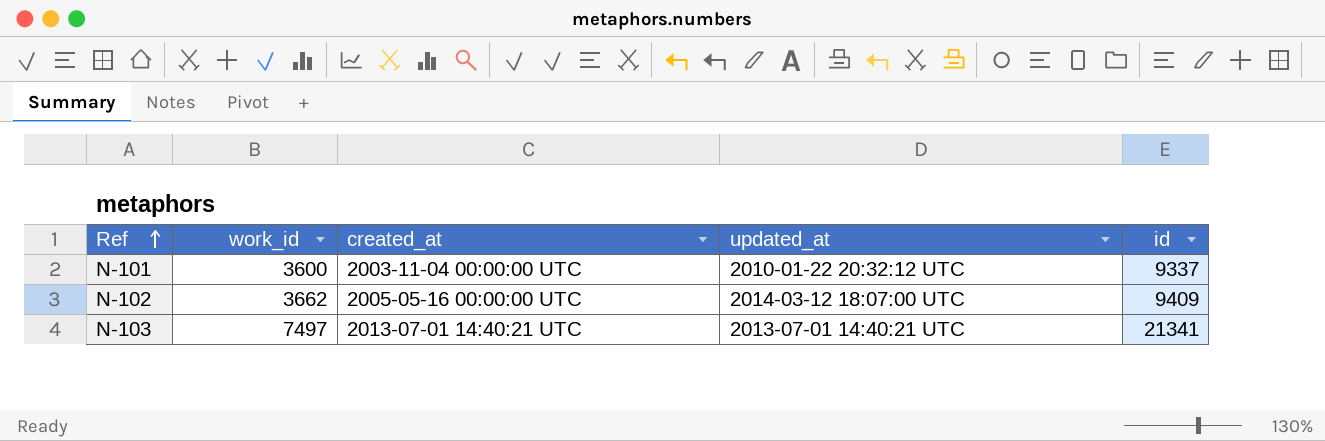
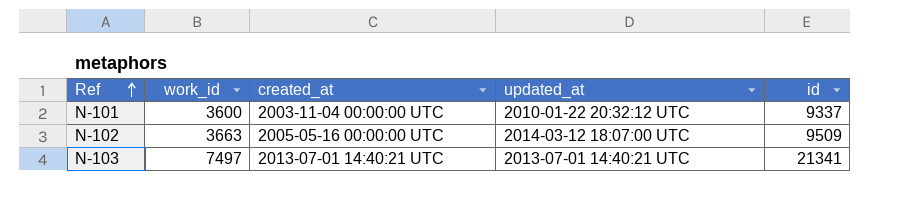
N-102 | work_id: 3662 -> 3663
N-102 | id: 9409 -> 9509

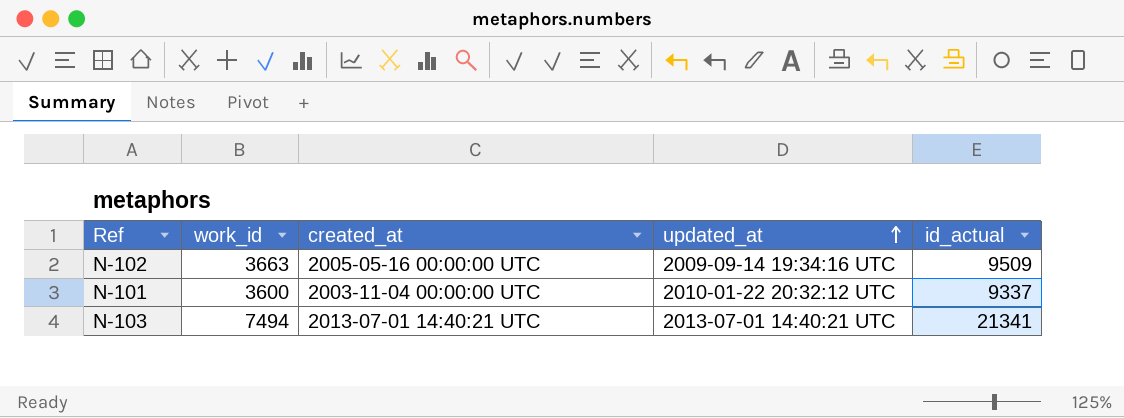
row order: Ref ascending -> updated_at ascending
column name: id -> id_actual
N-102 | updated_at: 2014-03-12 18:07:00 UTC -> 2009-09-14 19:34:16 UTC
N-103 | work_id: 7497 -> 7494

